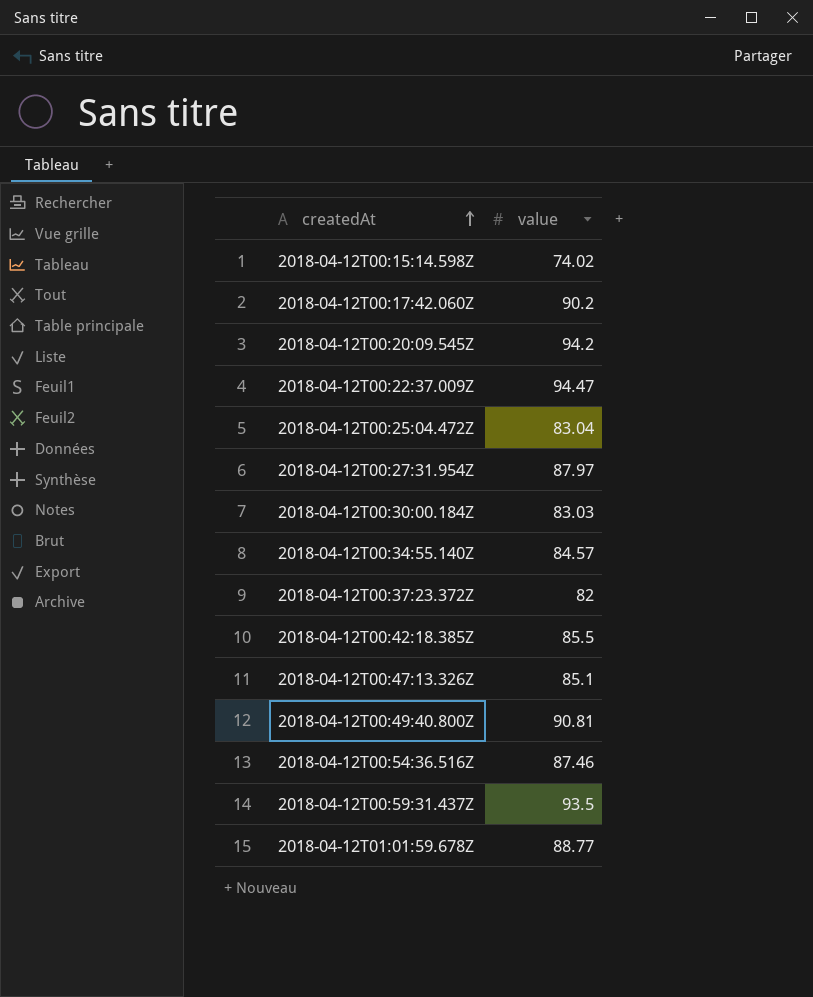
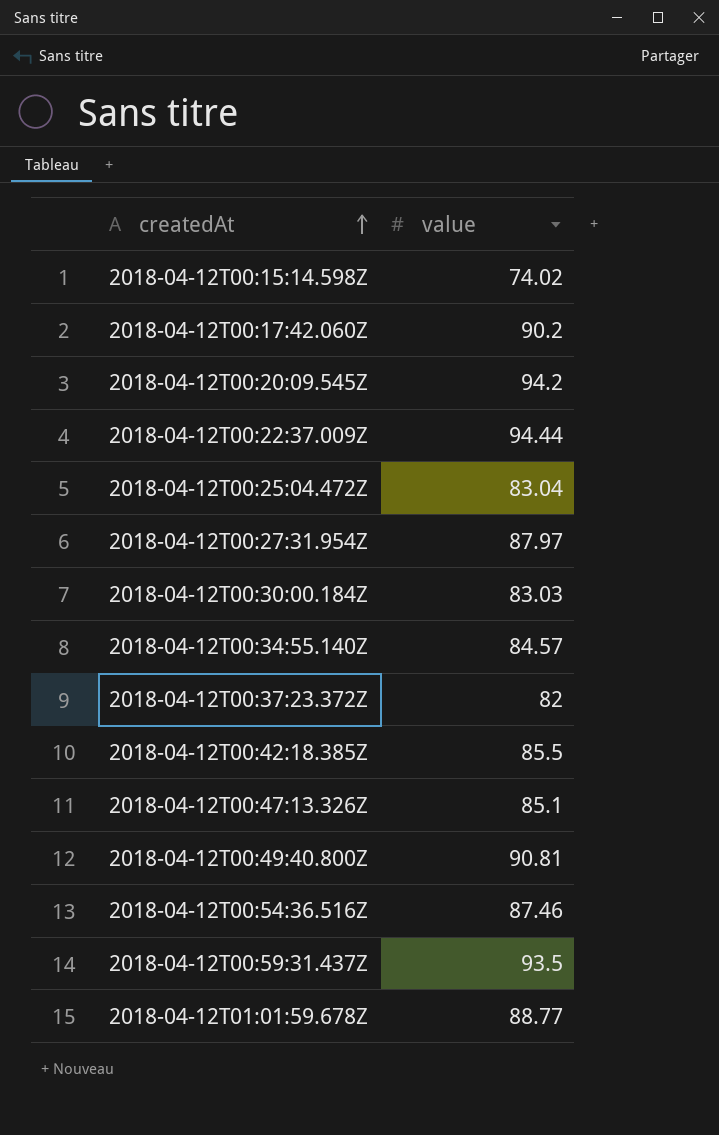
2018-04-12T00:22:37.009Z | value: 94.47 -> 94.44

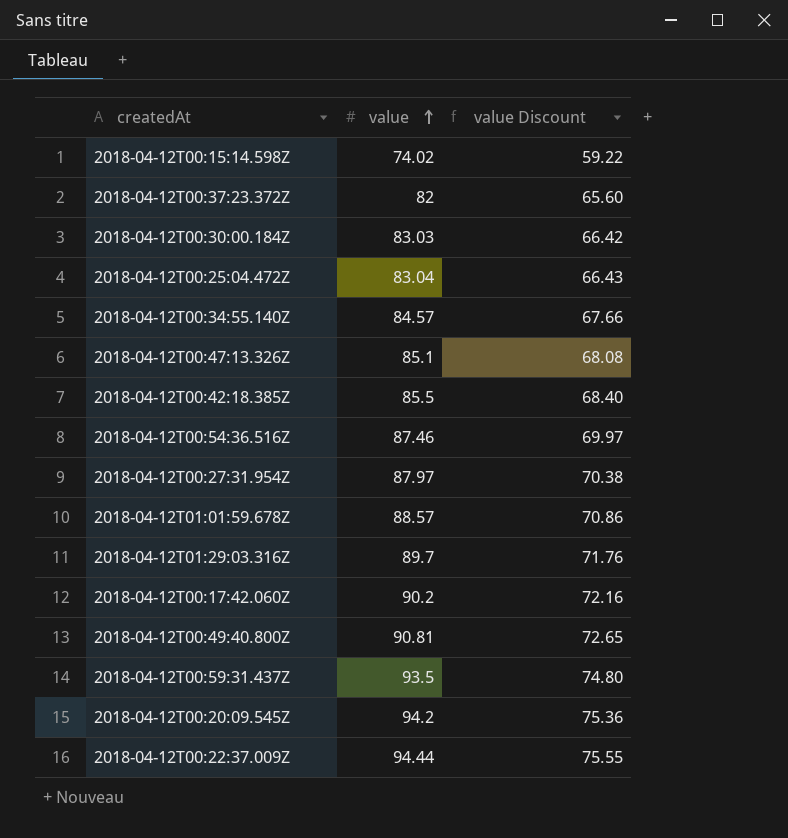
row order: createdAt ascending -> value ascending
column value Discount | formula: none -> [value] * 0.8
2018-04-12T01:01:59.678Z | value: 88.77 -> 88.57
row 2018-04-12T01:29:03.316Z: none -> 89.7 | 71.76

